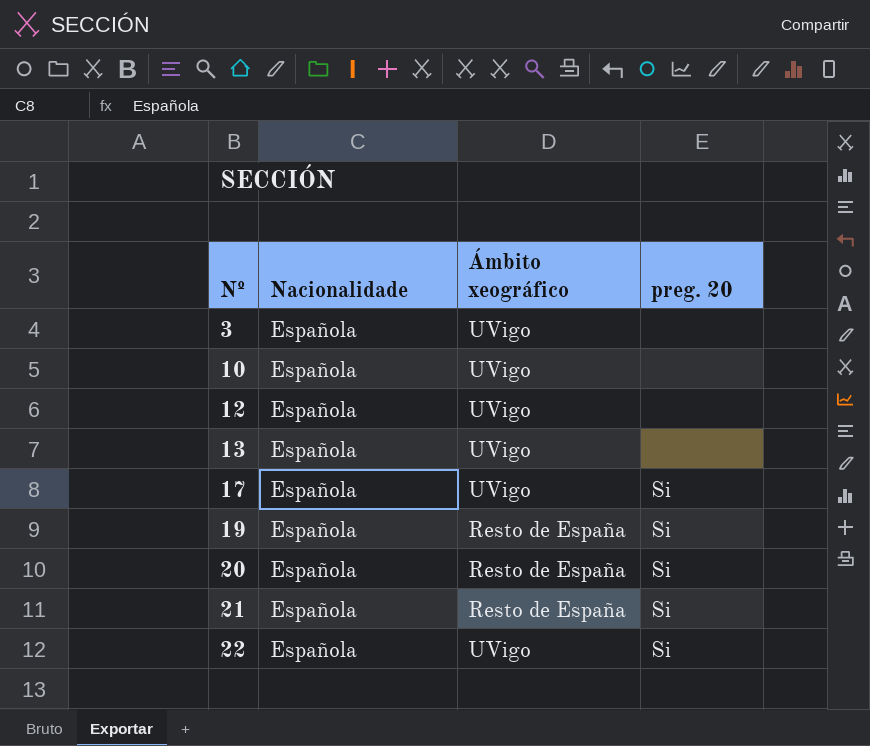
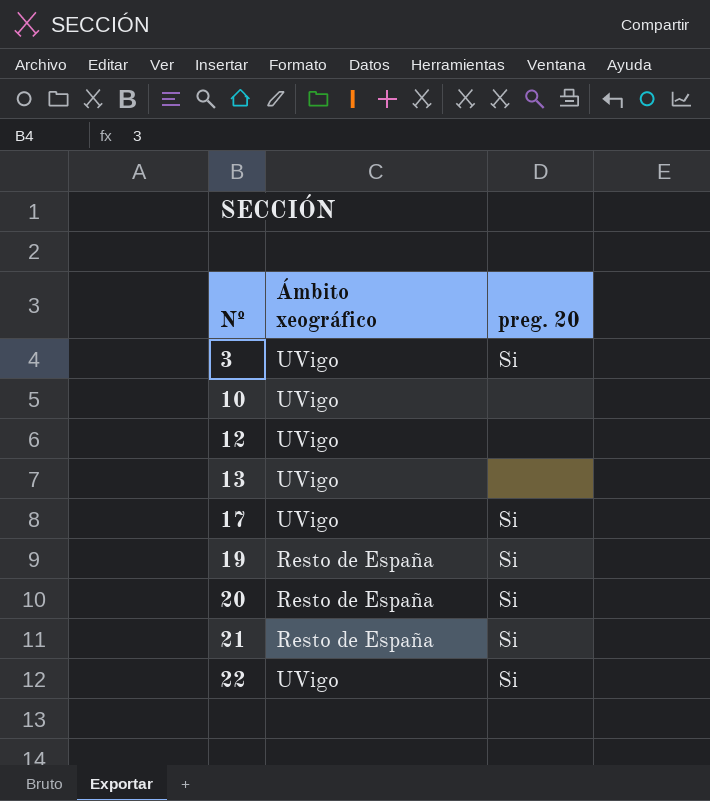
column Nacionalidade | position: 2 -> none
3 | preg. 20: none -> Si

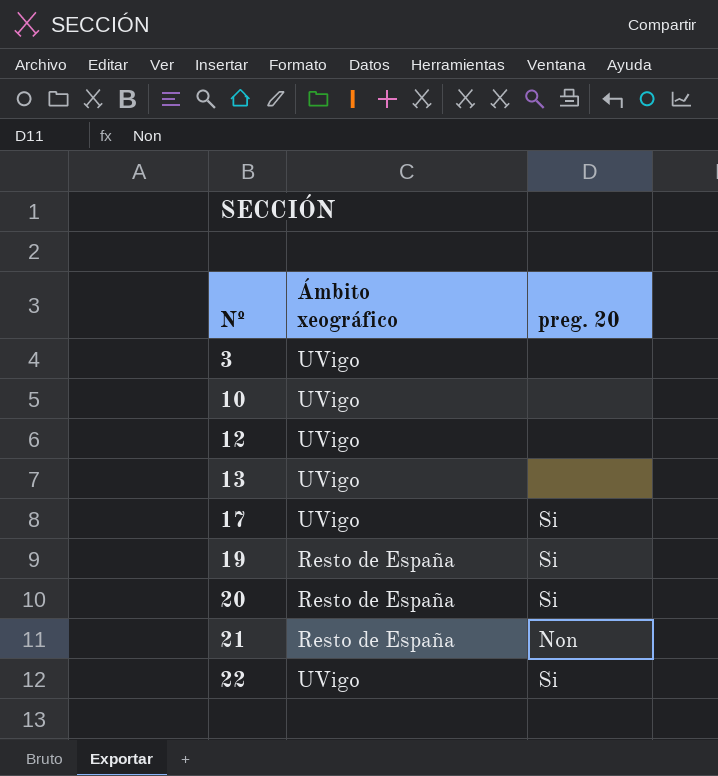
3 | preg. 20: Si -> none
21 | preg. 20: Si -> Non

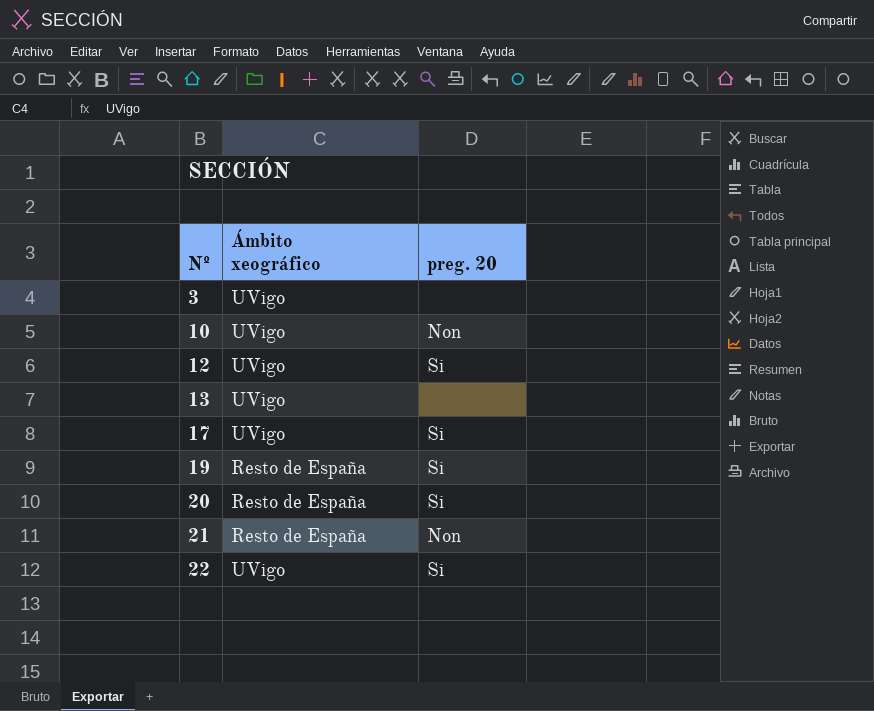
10 | preg. 20: none -> Non
12 | preg. 20: none -> Si

